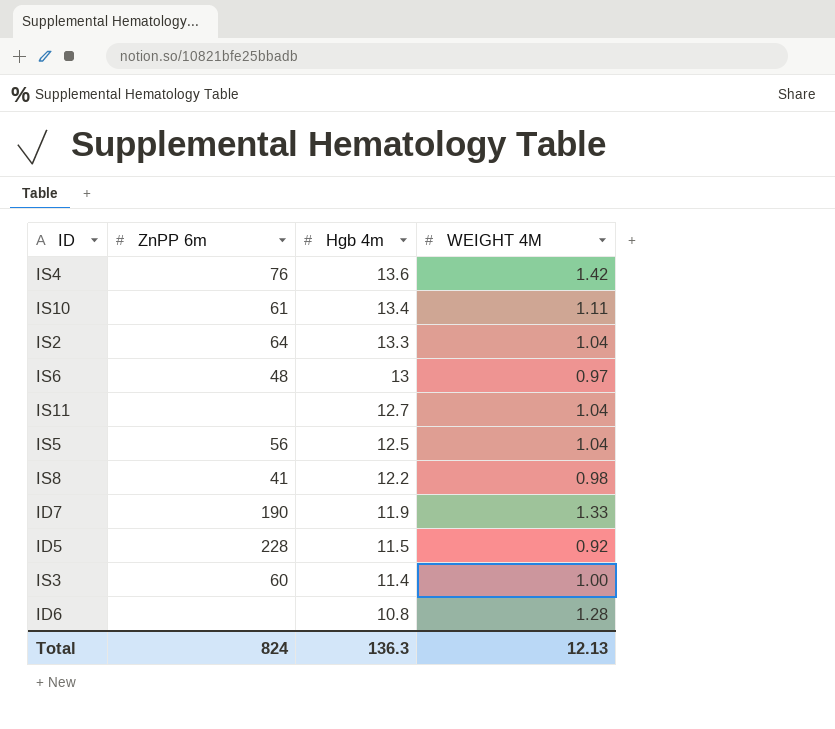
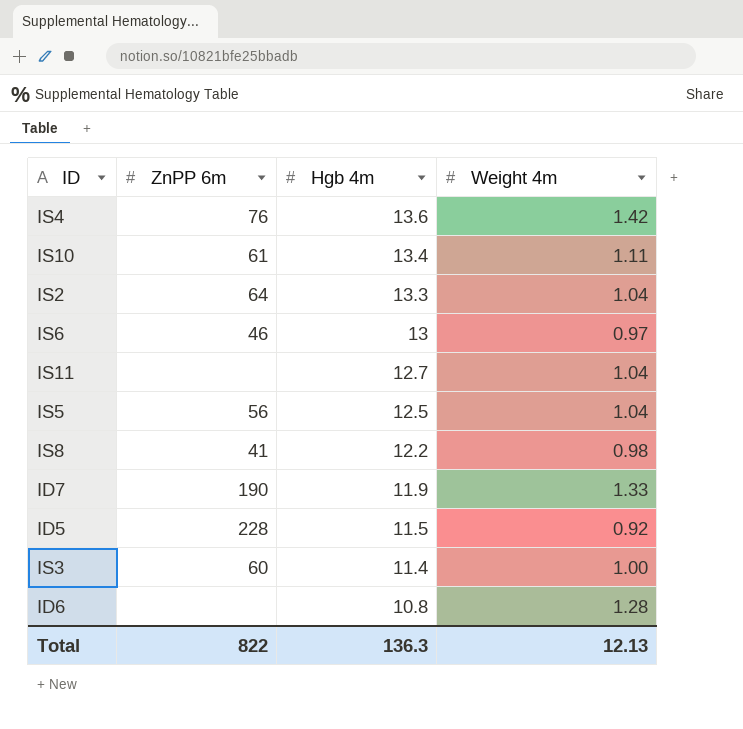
column name: WEIGHT 4M -> Weight 4m
IS6 | ZnPP 6m: 48 -> 46
Total | ZnPP 6m: 824 -> 822

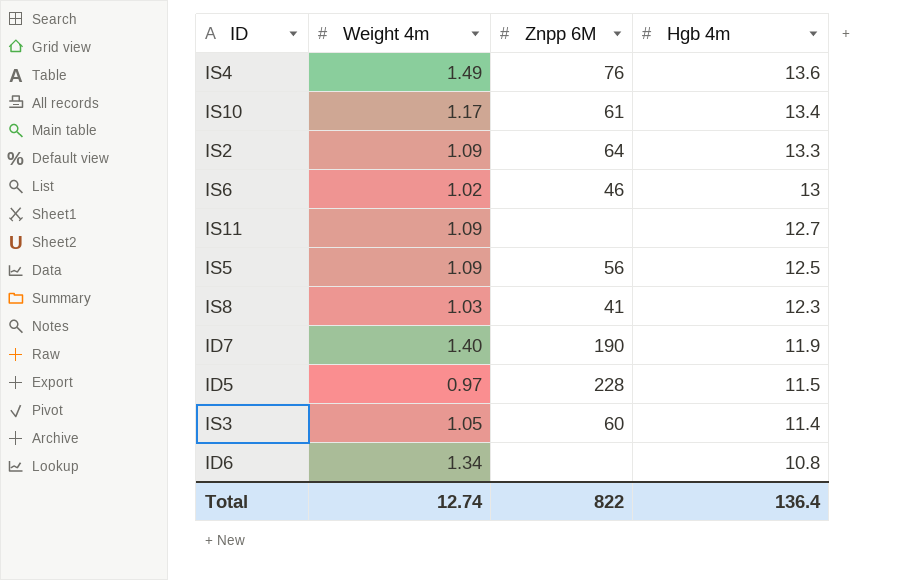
column Weight 4m | position: 4 -> 2
column name: ZnPP 6m -> Znpp 6M
IS4 | Weight 4m: 1.42 -> 1.49
IS10 | Weight 4m: 1.11 -> 1.17
IS2 | Weight 4m: 1.04 -> 1.09
IS6 | Weight 4m: 0.97 -> 1.02
IS11 | Weight 4m: 1.04 -> 1.09
IS5 | Weight 4m: 1.04 -> 1.09
IS8 | Weight 4m: 0.98 -> 1.03
IS8 | Hgb 4m: 12.2 -> 12.3
ID7 | Weight 4m: 1.33 -> 1.40
ID5 | Weight 4m: 0.92 -> 0.97
IS3 | Weight 4m: 1.00 -> 1.05
ID6 | Weight 4m: 1.28 -> 1.34
Total | Weight 4m: 12.13 -> 12.74
Total | Hgb 4m: 136.3 -> 136.4

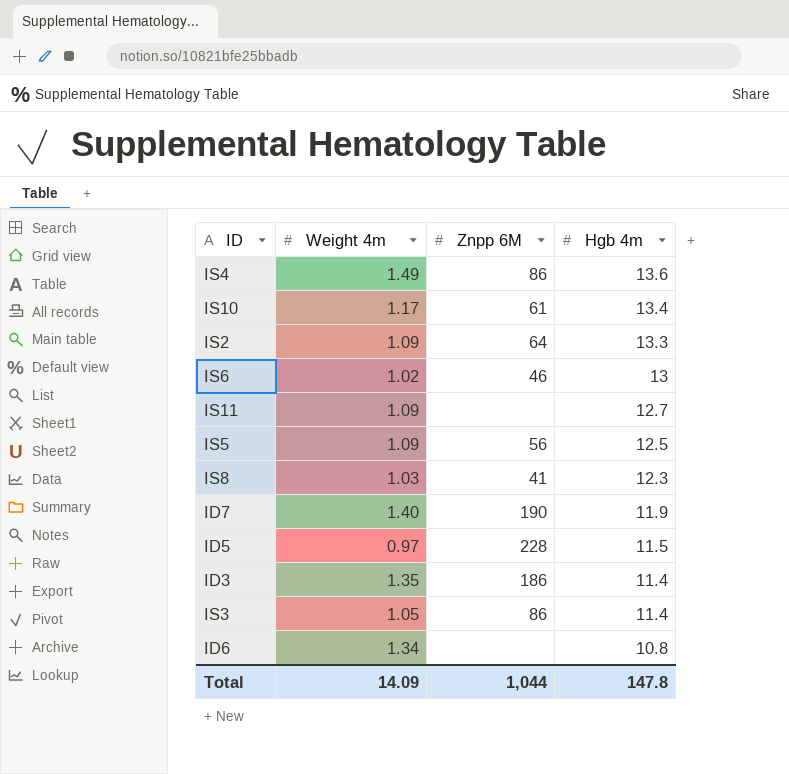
IS4 | Znpp 6M: 76 -> 86
row ID3: none -> 1.35 | 186 | 11.4
IS3 | Znpp 6M: 60 -> 86
Total | Weight 4m: 12.74 -> 14.09
Total | Znpp 6M: 822 -> 1,044
Total | Hgb 4m: 136.4 -> 147.8

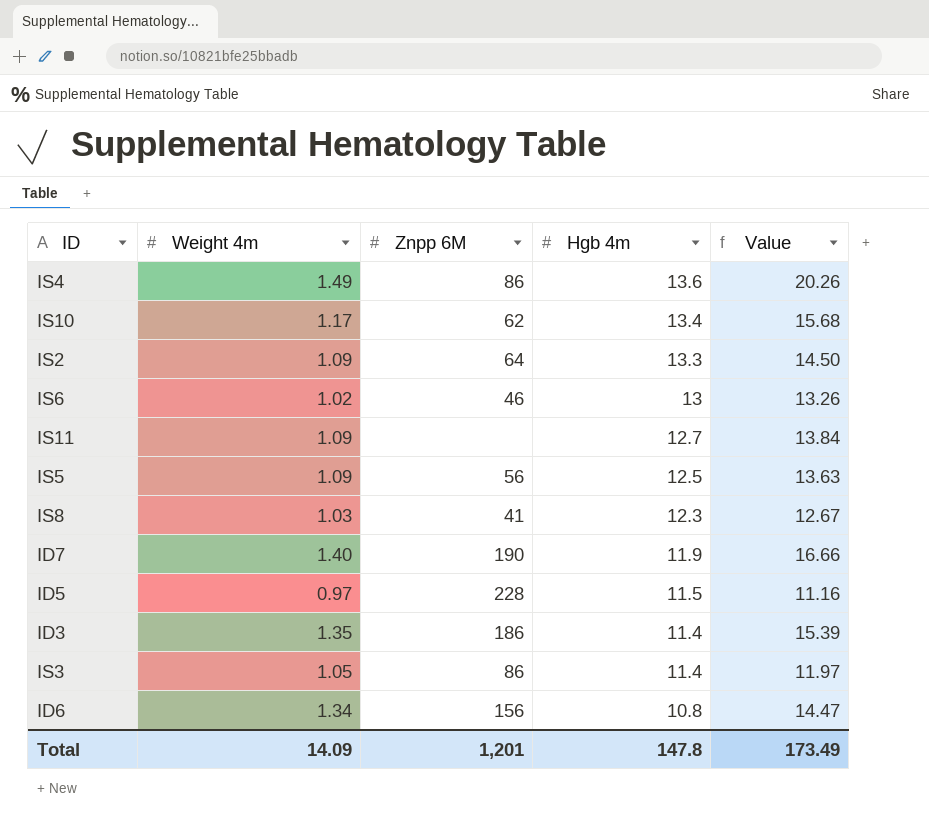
column Value | formula: none -> [Weight 4m] * [Hgb 4m]
IS10 | Znpp 6M: 61 -> 62
ID6 | Znpp 6M: none -> 156
Total | Znpp 6M: 1,044 -> 1,201

